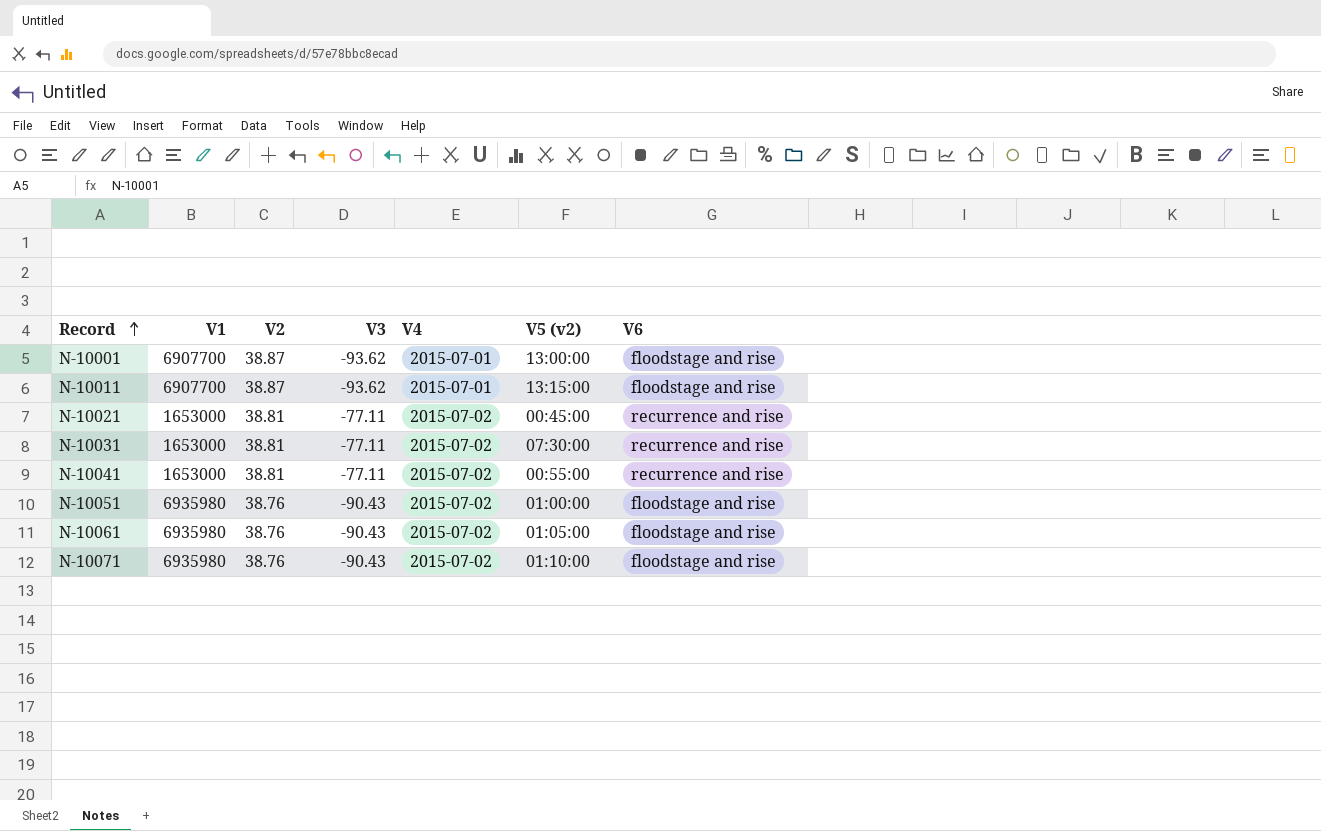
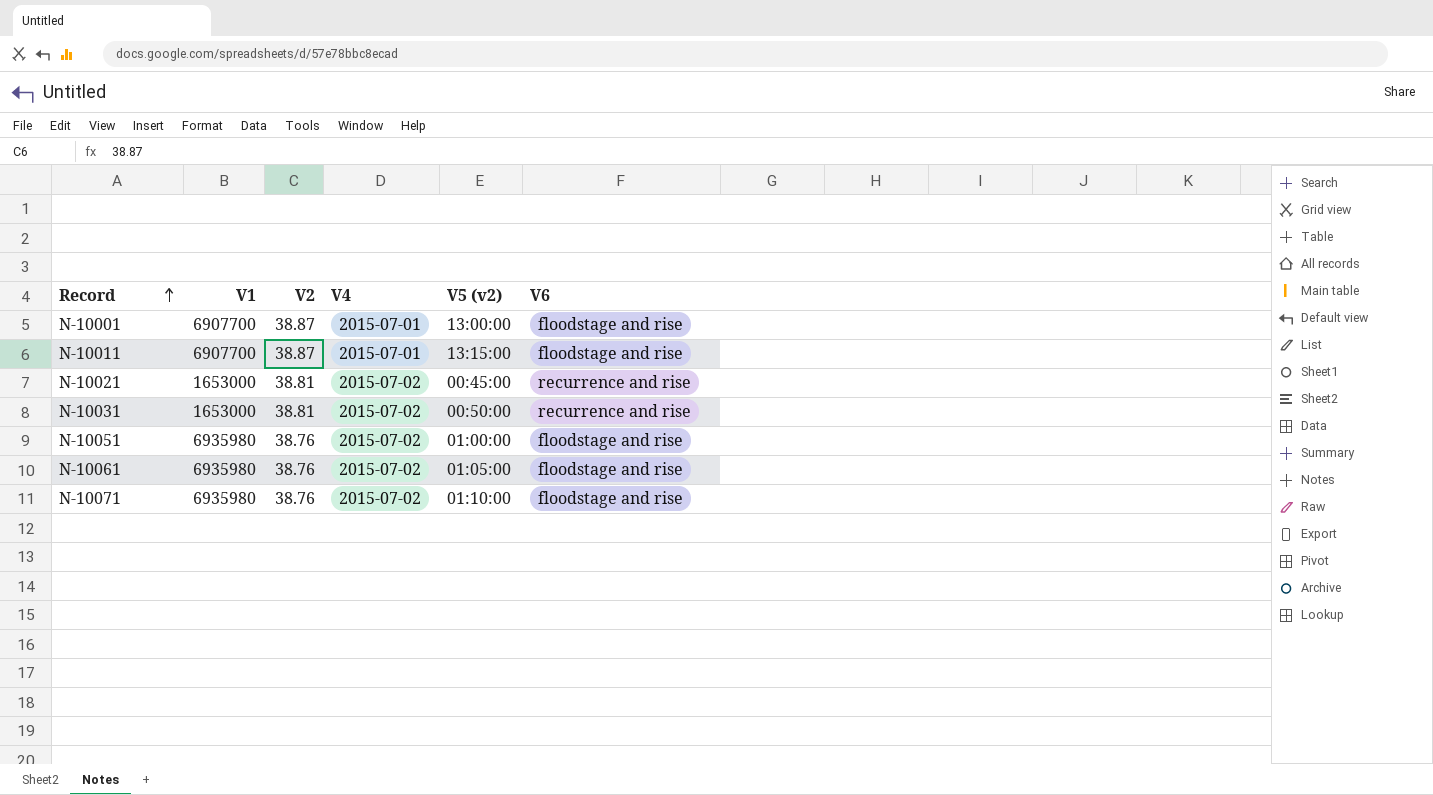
column V3 | position: 4 -> none
row N-10041: 1653000 | 38.81 | -77.11 | 2015-07-02 | 00:55:00 | recurrence and rise -> none
N-10031 | V5 (v2): 07:30:00 -> 00:50:00

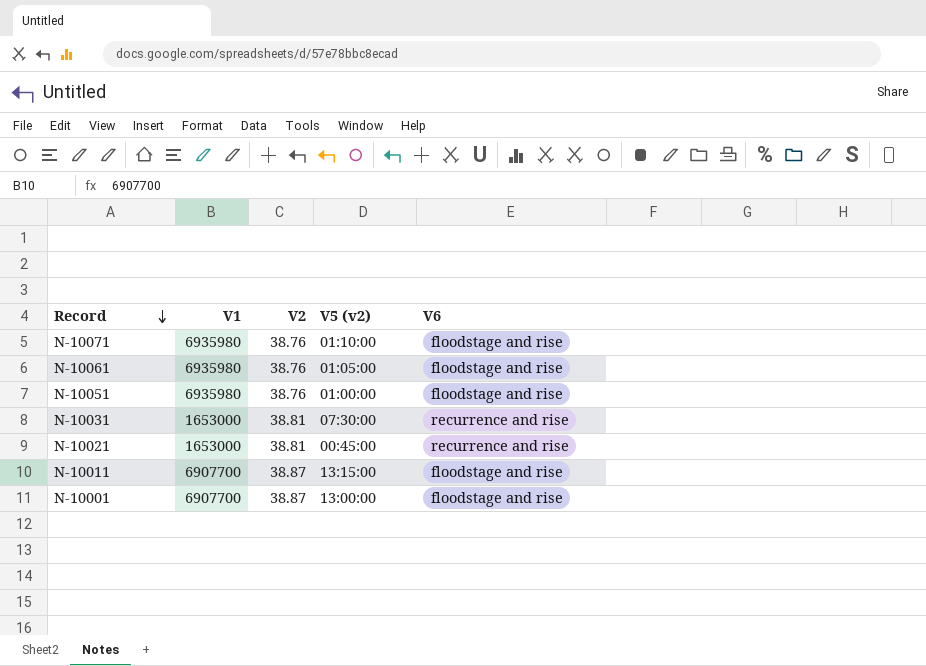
row order: Record ascending -> Record descending
column V4 | position: 4 -> none
N-10031 | V5 (v2): 00:50:00 -> 07:30:00

